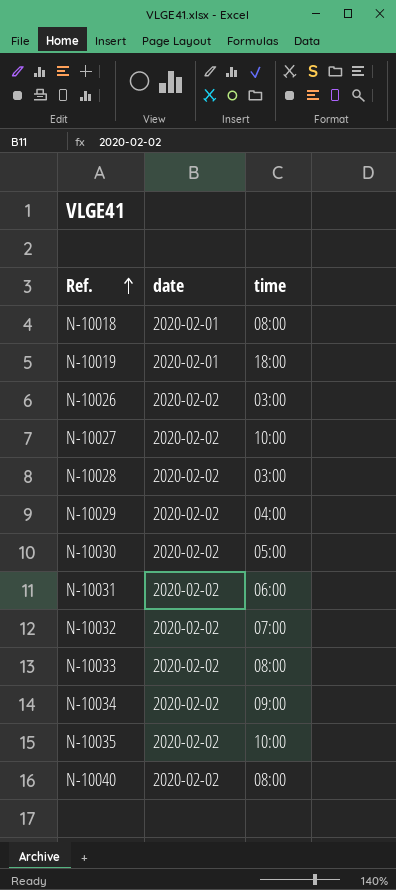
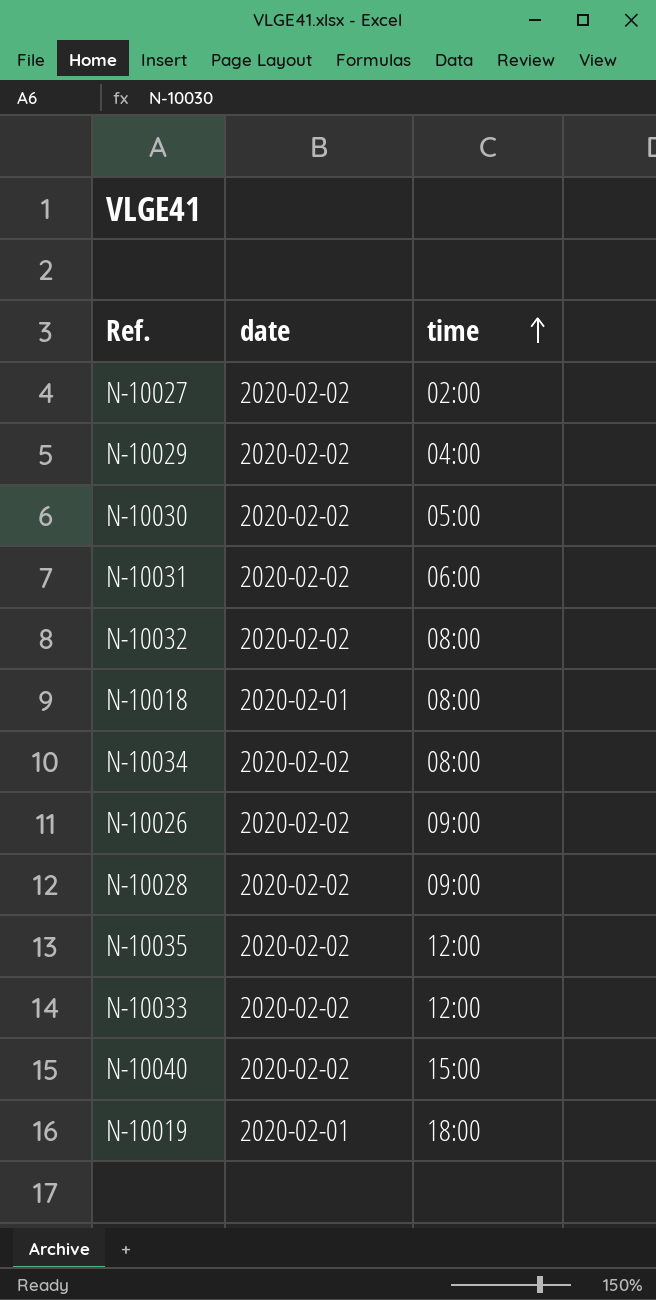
row order: Ref. ascending -> time ascending
N-10027 | time: 10:00 -> 02:00
N-10032 | time: 07:00 -> 08:00
N-10034 | time: 09:00 -> 08:00
N-10026 | time: 03:00 -> 09:00
N-10028 | time: 03:00 -> 09:00
N-10035 | time: 10:00 -> 12:00
N-10033 | time: 08:00 -> 12:00
N-10040 | time: 08:00 -> 15:00

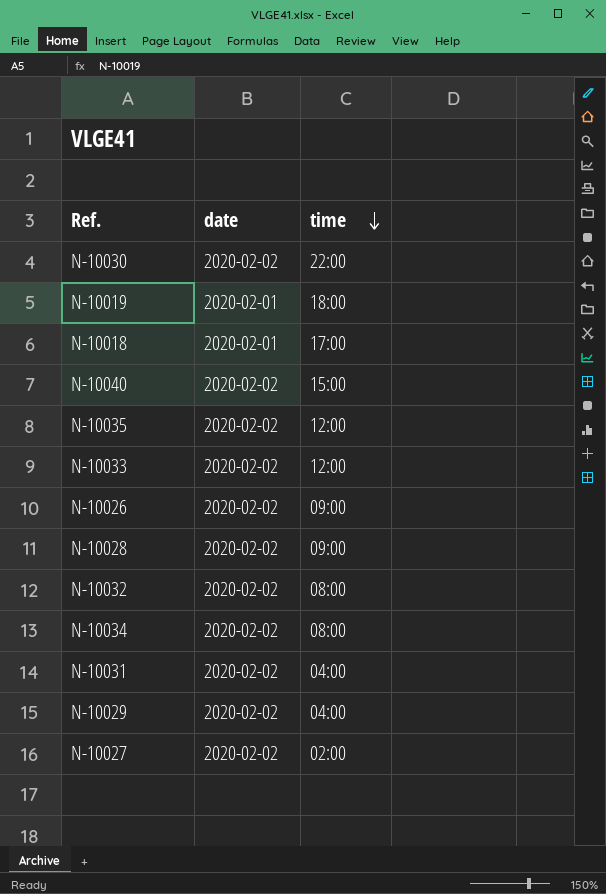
row order: time ascending -> time descending
N-10030 | time: 05:00 -> 22:00
N-10018 | time: 08:00 -> 17:00
N-10031 | time: 06:00 -> 04:00

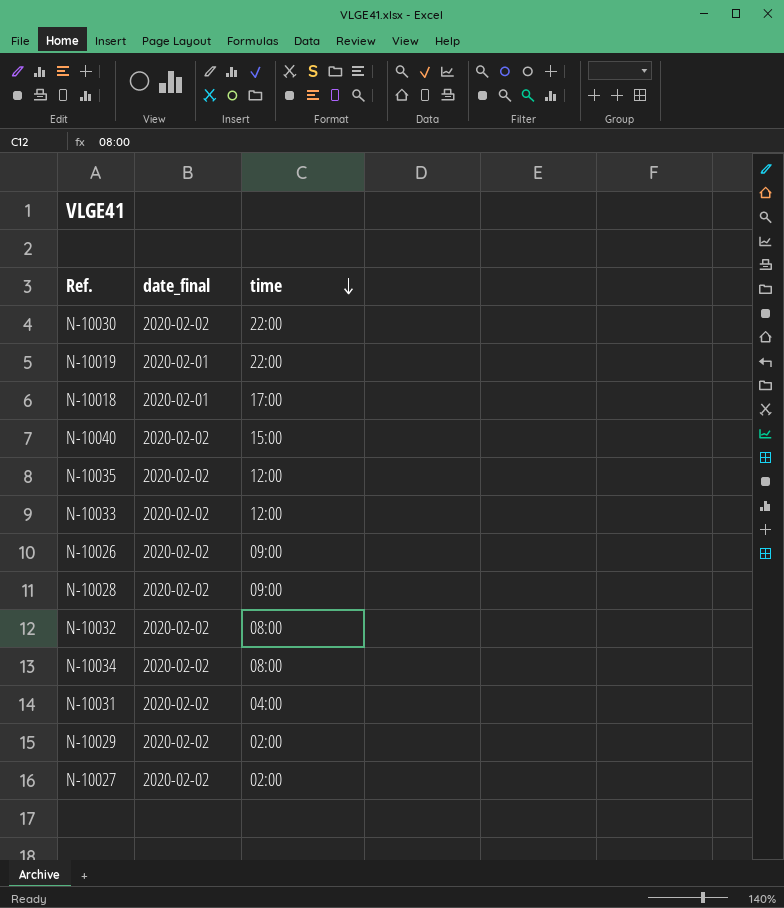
column name: date -> date_final
N-10019 | time: 18:00 -> 22:00
N-10029 | time: 04:00 -> 02:00

